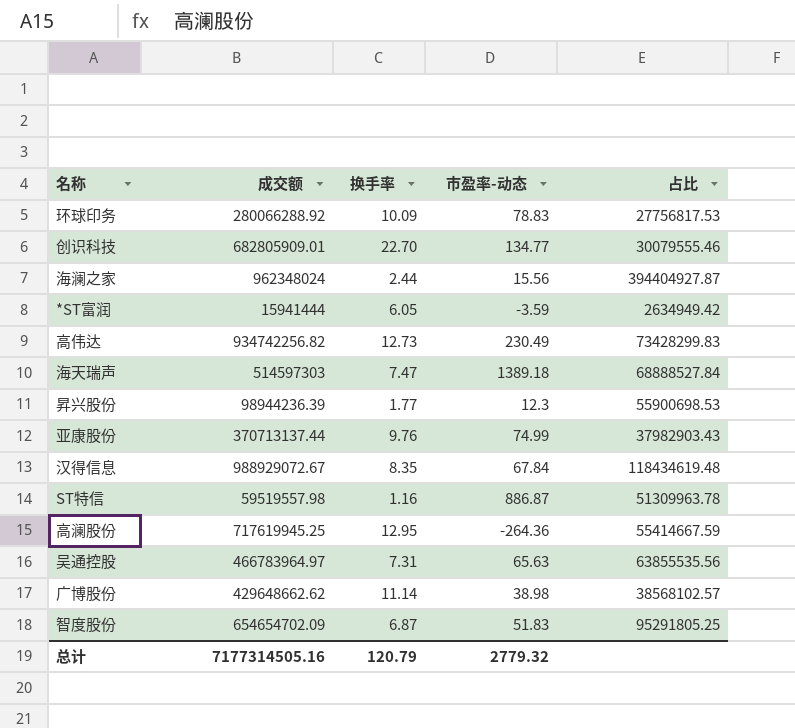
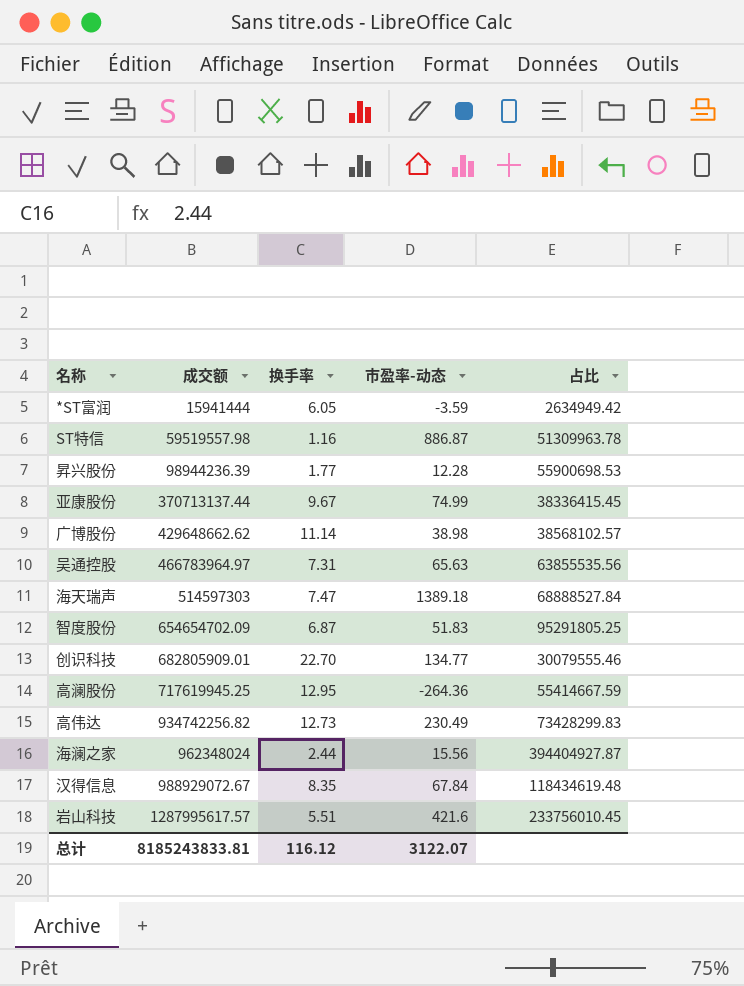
row order: none -> 成交额 ascending
row 环球印务: 280066288.92 | 10.09 | 78.83 | 27756817.53 -> none
昇兴股份 | 市盈率-动态: 12.3 -> 12.28
亚康股份 | 换手率: 9.76 -> 9.67
亚康股份 | 占比: 37982903.43 -> 38336415.45
row 岩山科技: none -> 1287995617.57 | 5.51 | 421.6 | 233756010.45
总计 | 成交额: 7177314505.16 -> 8185243833.81
总计 | 换手率: 120.79 -> 116.12
总计 | 市盈率-动态: 2779.32 -> 3122.07

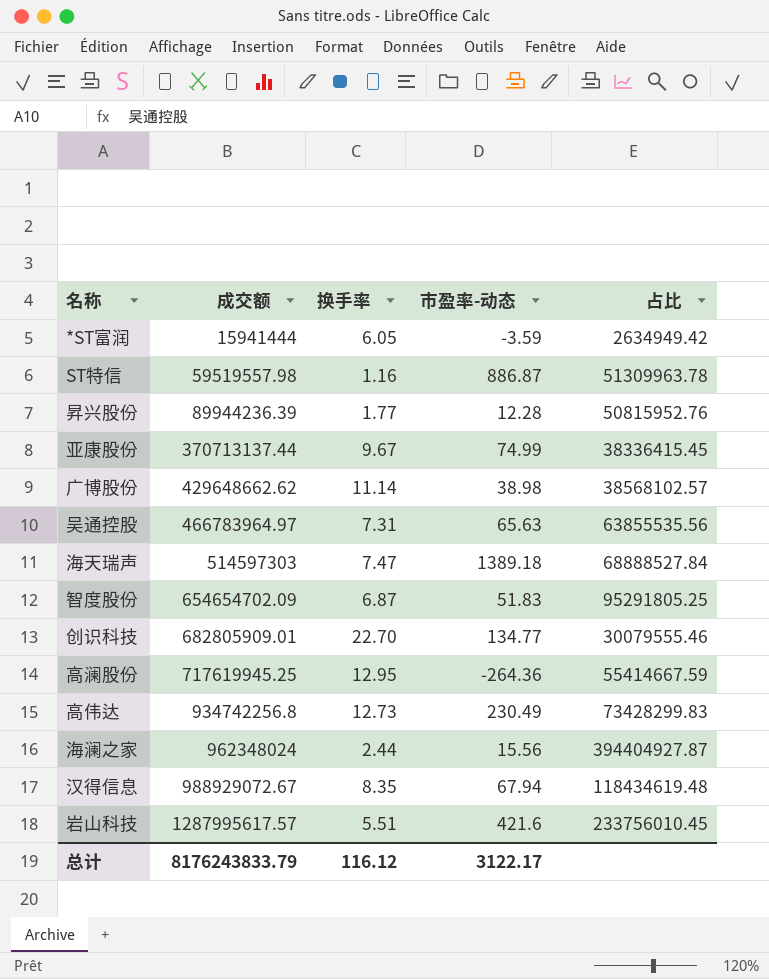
昇兴股份 | 成交额: 98944236.39 -> 89944236.39
昇兴股份 | 占比: 55900698.53 -> 50815952.76
高伟达 | 成交额: 934742256.82 -> 934742256.8
汉得信息 | 市盈率-动态: 67.84 -> 67.94
总计 | 成交额: 8185243833.81 -> 8176243833.79
总计 | 市盈率-动态: 3122.07 -> 3122.17

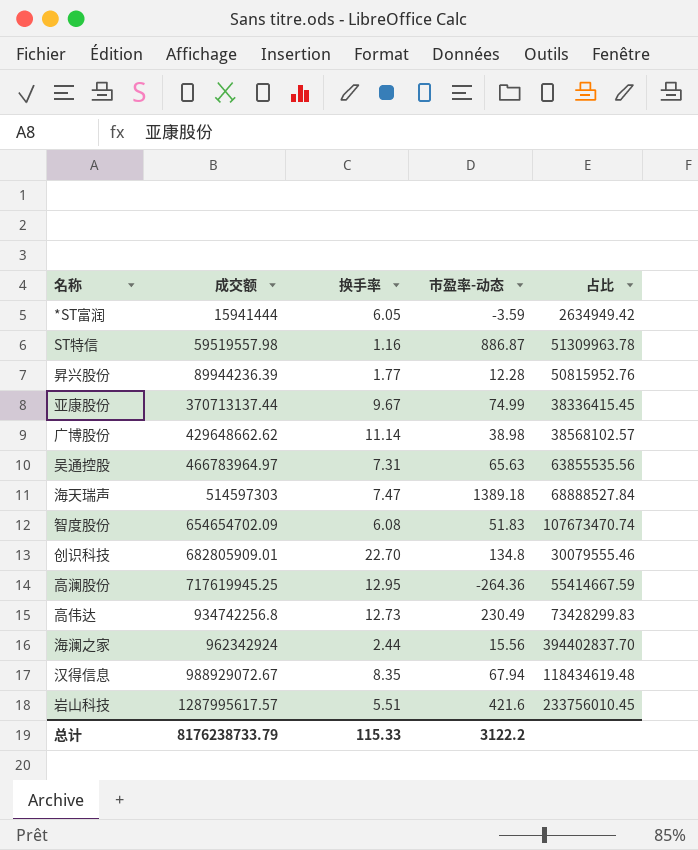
智度股份 | 换手率: 6.87 -> 6.08
智度股份 | 占比: 95291805.25 -> 107673470.74
创识科技 | 市盈率-动态: 134.77 -> 134.8
海澜之家 | 成交额: 962348024 -> 962342924
海澜之家 | 占比: 394404927.87 -> 394402837.70
总计 | 成交额: 8176243833.79 -> 8176238733.79
总计 | 换手率: 116.12 -> 115.33
总计 | 市盈率-动态: 3122.17 -> 3122.2

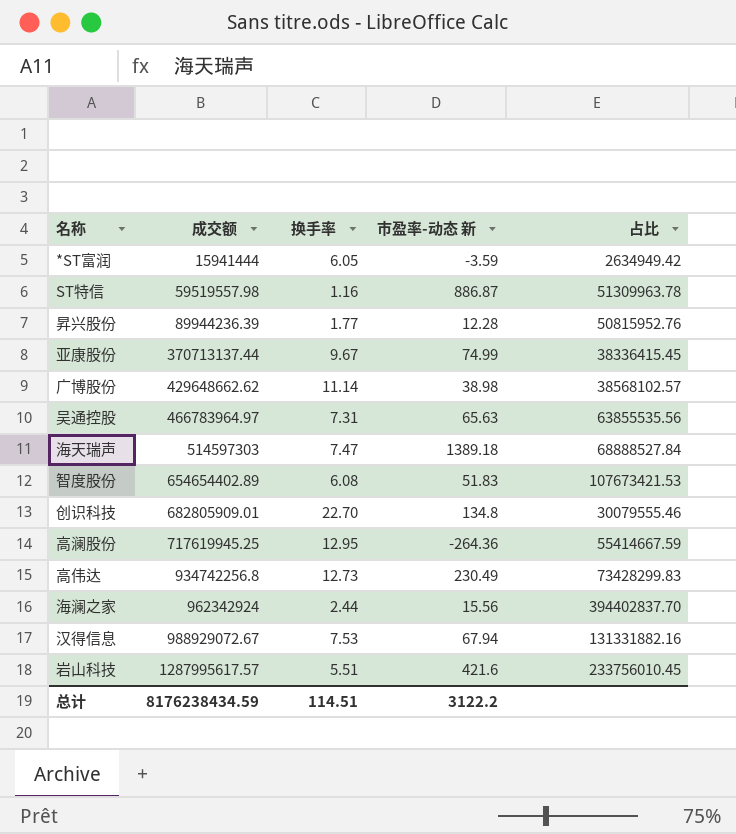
column name: 市盈率-动态 -> 市盈率-动态 新
智度股份 | 成交额: 654654702.09 -> 654654402.89
智度股份 | 占比: 107673470.74 -> 107673421.53
汉得信息 | 换手率: 8.35 -> 7.53
汉得信息 | 占比: 118434619.48 -> 131331882.16
总计 | 成交额: 8176238733.79 -> 8176238434.59
总计 | 换手率: 115.33 -> 114.51

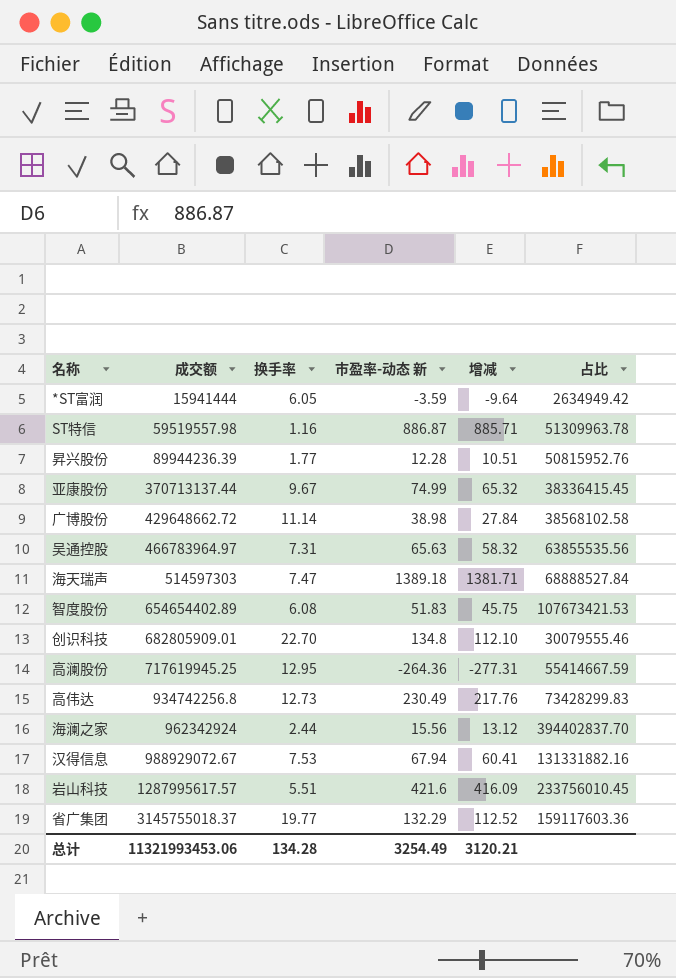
column 增减 | formula: none -> [市盈率-动态 新] - [换手率]
广博股份 | 成交额: 429648662.62 -> 429648662.72
广博股份 | 占比: 38568102.57 -> 38568102.58
row 省广集团: none -> 3145755018.37 | 19.77 | 132.29 | 112.52 | 159117603.36
总计 | 成交额: 8176238434.59 -> 11321993453.06
总计 | 换手率: 114.51 -> 134.28
总计 | 市盈率-动态 新: 3122.2 -> 3254.49

